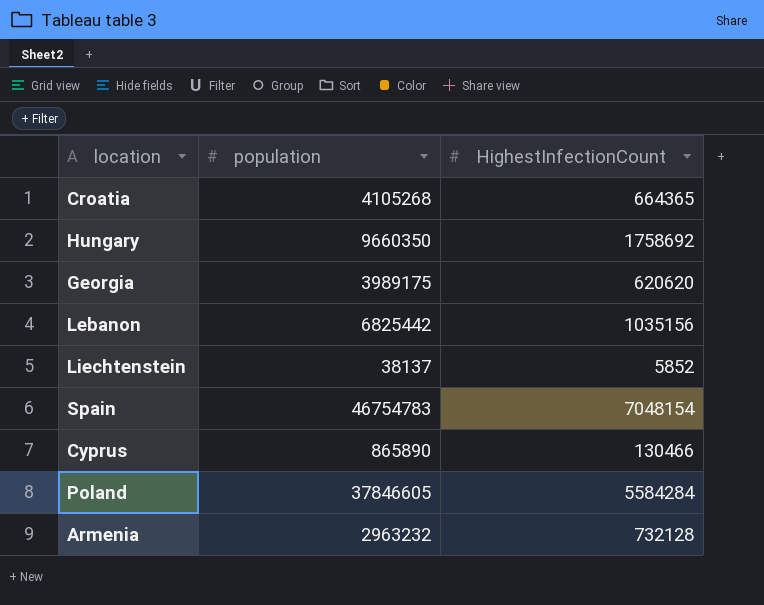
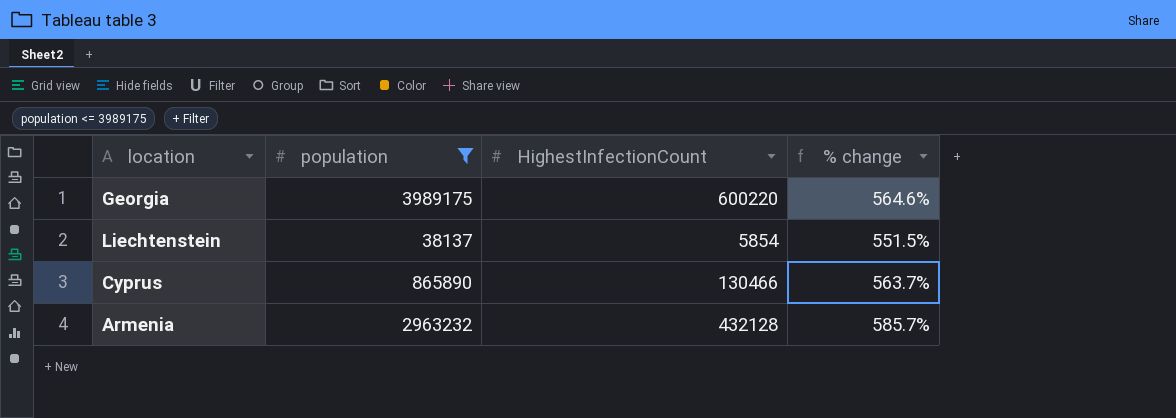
filter: none -> population <= 3989175
column % change | formula: none -> ([population] - [HighestInfectionCount]) / [HighestInfectionCount]
Georgia | HighestInfectionCount: 620620 -> 600220
Liechtenstein | HighestInfectionCount: 5852 -> 5854
Armenia | HighestInfectionCount: 732128 -> 432128

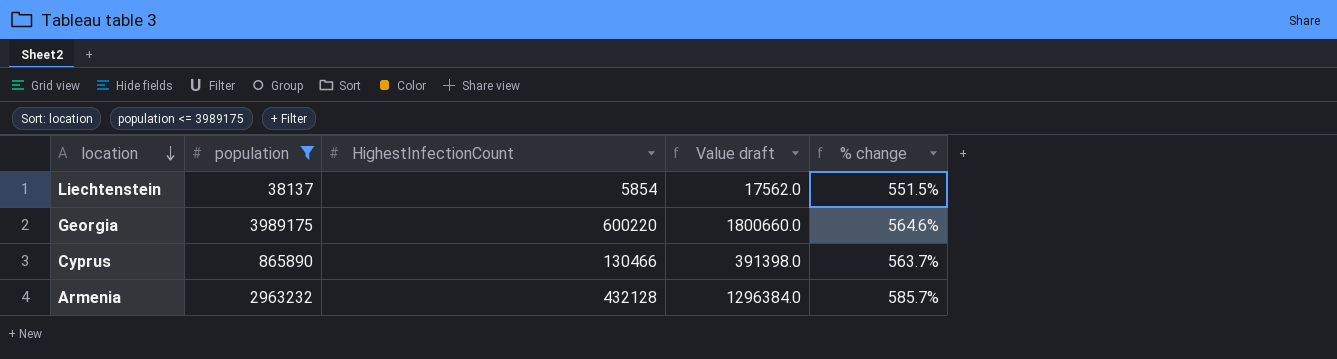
row order: none -> location descending
column Value draft | formula: none -> [HighestInfectionCount] * 3

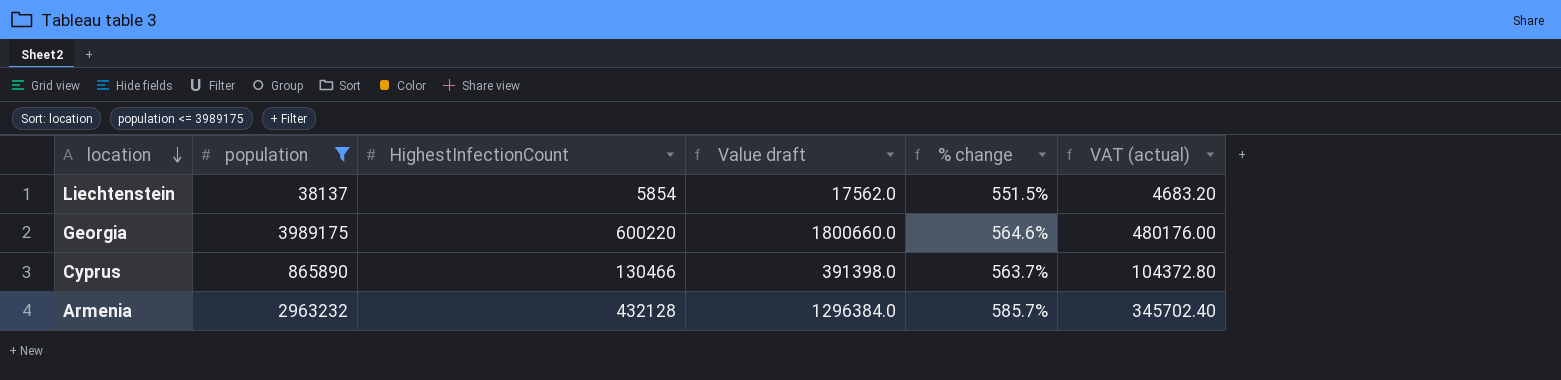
column VAT (actual) | formula: none -> [HighestInfectionCount] * 0.8

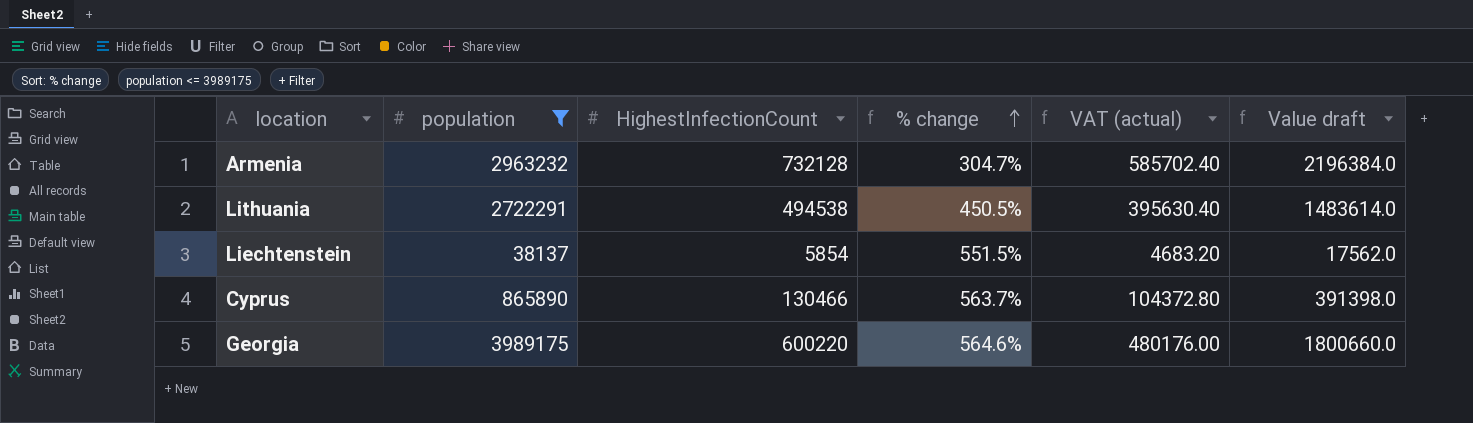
row order: location descending -> % change ascending
column Value draft | position: 4 -> 6
Armenia | HighestInfectionCount: 432128 -> 732128
Armenia | % change: 585.7% -> 304.7%
Armenia | VAT (actual): 345702.40 -> 585702.40
Armenia | Value draft: 1296384.0 -> 2196384.0
row Lithuania: none -> 2722291 | 494538 | 450.5% | 395630.40 | 1483614.0

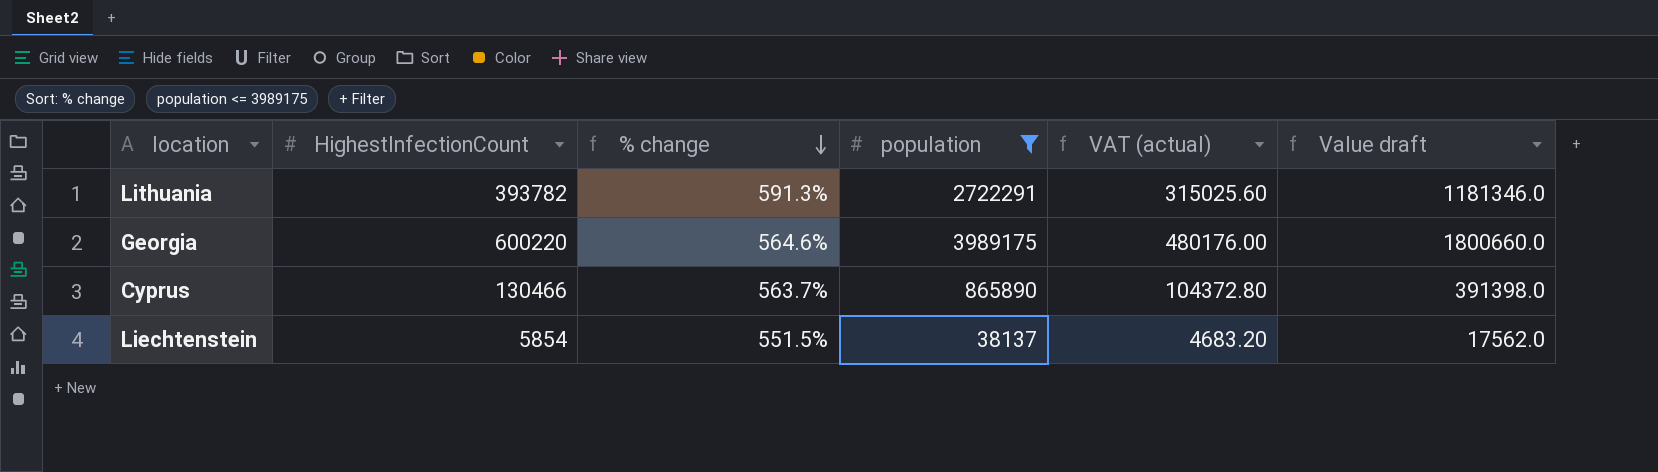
row order: % change ascending -> % change descending
column population | position: 2 -> 4
row Armenia: 2963232 | 732128 | 304.7% | 585702.40 | 2196384.0 -> none
Lithuania | HighestInfectionCount: 494538 -> 393782
Lithuania | % change: 450.5% -> 591.3%
Lithuania | VAT (actual): 395630.40 -> 315025.60
Lithuania | Value draft: 1483614.0 -> 1181346.0

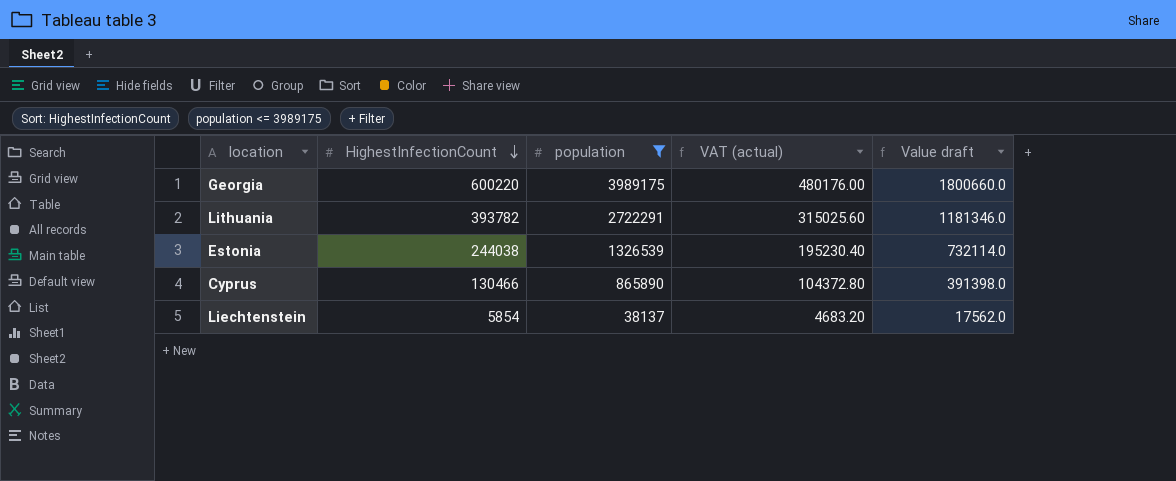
row order: % change descending -> HighestInfectionCount descending
column % change | formula: ([population] - [HighestInfectionCount]) / [HighestInfectionCount] -> none
row Estonia: none -> 244038 | 1326539 | 195230.40 | 732114.0

